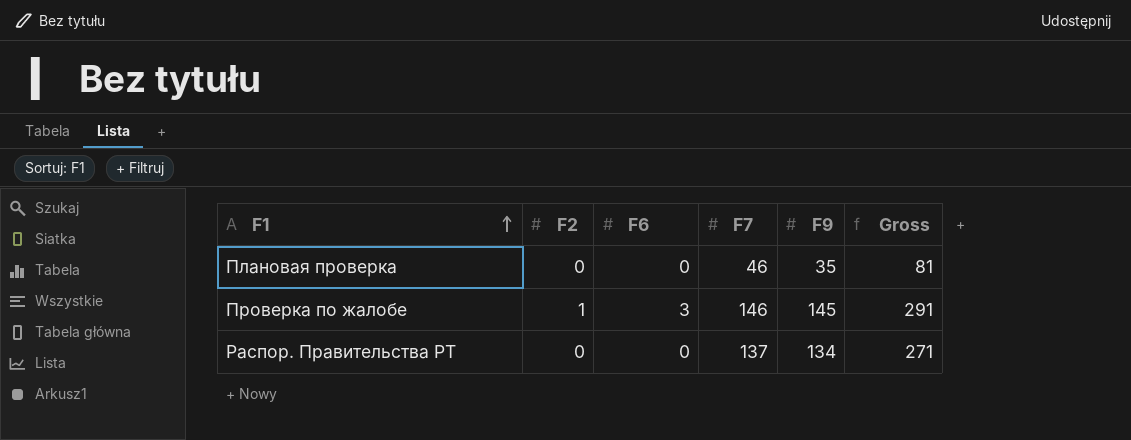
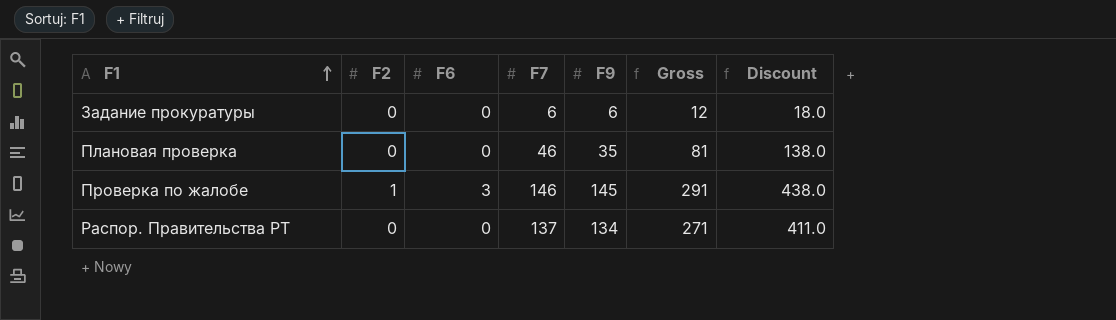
column Discount | formula: none -> [F7] * 3
row Задание прокуратуры: none -> 0 | 0 | 6 | 6 | 12 | 18.0

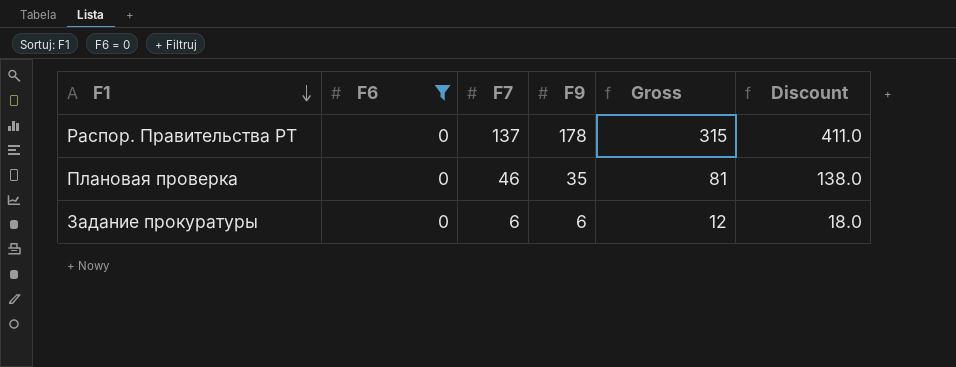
filter: none -> F6 = 0
row order: F1 ascending -> F1 descending
column F2 | position: 2 -> none
Распор. Правительства РТ | F9: 134 -> 178
Распор. Правительства РТ | Gross: 271 -> 315

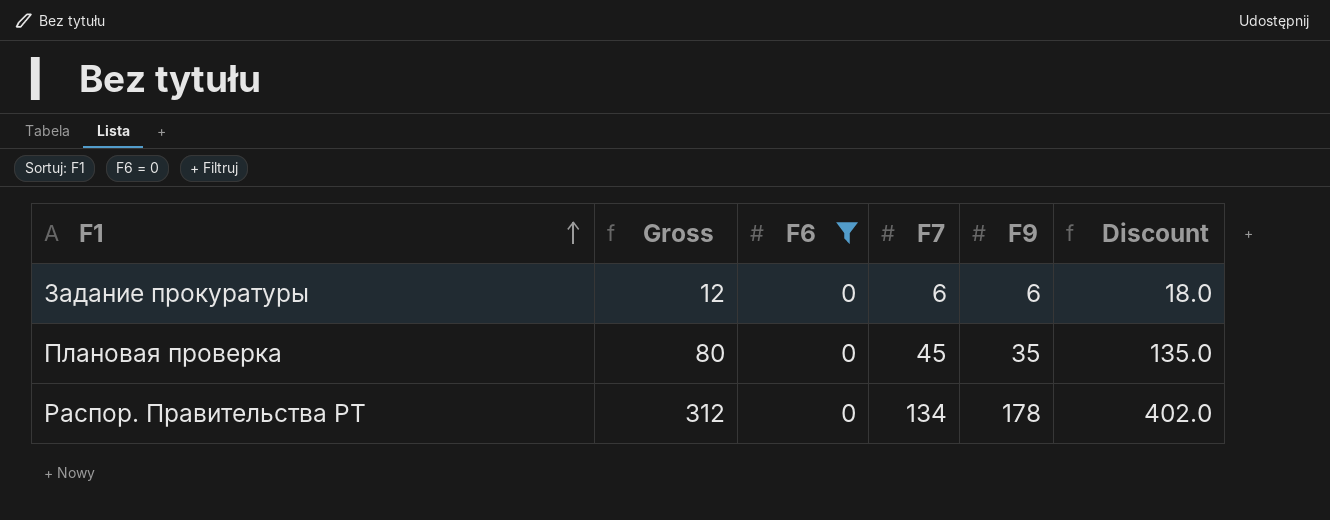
row order: F1 descending -> F1 ascending
column Gross | position: 5 -> 2
Плановая проверка | Gross: 81 -> 80
Плановая проверка | F7: 46 -> 45
Плановая проверка | Discount: 138.0 -> 135.0
Распор. Правительства РТ | Gross: 315 -> 312
Распор. Правительства РТ | F7: 137 -> 134
Распор. Правительства РТ | Discount: 411.0 -> 402.0

